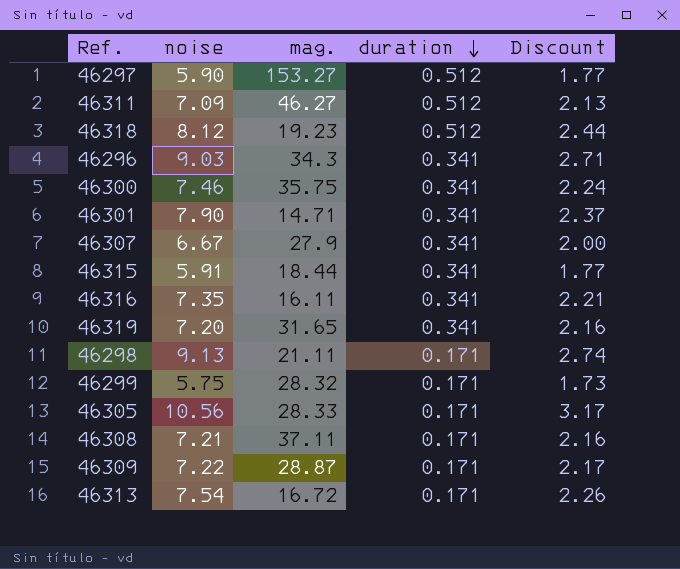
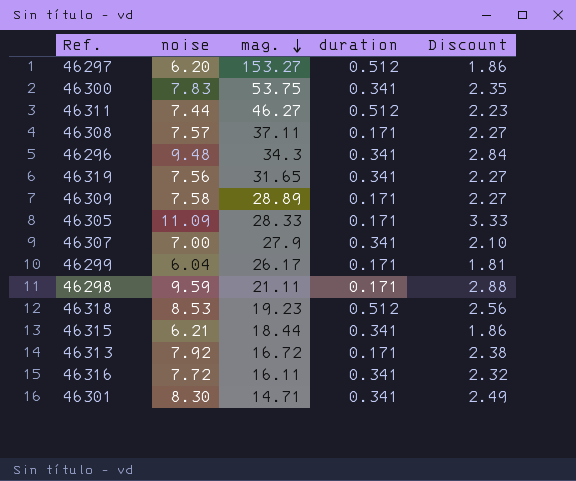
row order: duration descending -> mag. descending
46297 | noise: 5.90 -> 6.20
46297 | Discount: 1.77 -> 1.86
46300 | noise: 7.46 -> 7.83
46300 | mag.: 35.75 -> 53.75
46300 | Discount: 2.24 -> 2.35
46311 | noise: 7.09 -> 7.44
46311 | Discount: 2.13 -> 2.23
46308 | noise: 7.21 -> 7.57
46308 | Discount: 2.16 -> 2.27
46296 | noise: 9.03 -> 9.48
46296 | Discount: 2.71 -> 2.84
46319 | noise: 7.20 -> 7.56
46319 | Discount: 2.16 -> 2.27
46309 | noise: 7.22 -> 7.58
46309 | mag.: 28.87 -> 28.89
46309 | Discount: 2.17 -> 2.27
46305 | noise: 10.56 -> 11.09
46305 | Discount: 3.17 -> 3.33
46307 | noise: 6.67 -> 7.00
46307 | Discount: 2.00 -> 2.10
46299 | noise: 5.75 -> 6.04
46299 | mag.: 28.32 -> 26.17
46299 | Discount: 1.73 -> 1.81
46298 | noise: 9.13 -> 9.59
46298 | Discount: 2.74 -> 2.88
46318 | noise: 8.12 -> 8.53
46318 | Discount: 2.44 -> 2.56
46315 | noise: 5.91 -> 6.21
46315 | Discount: 1.77 -> 1.86
46313 | noise: 7.54 -> 7.92
46313 | Discount: 2.26 -> 2.38
46316 | noise: 7.35 -> 7.72
46316 | Discount: 2.21 -> 2.32
46301 | noise: 7.90 -> 8.30
46301 | Discount: 2.37 -> 2.49

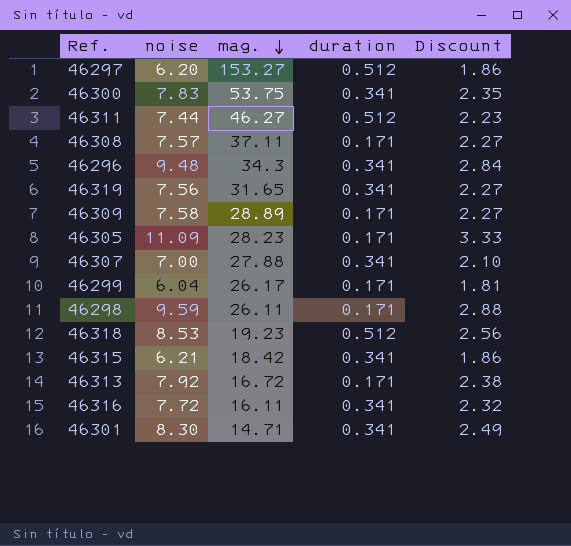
46305 | mag.: 28.33 -> 28.23
46307 | mag.: 27.9 -> 27.88
46298 | mag.: 21.11 -> 26.11
46315 | mag.: 18.44 -> 18.42

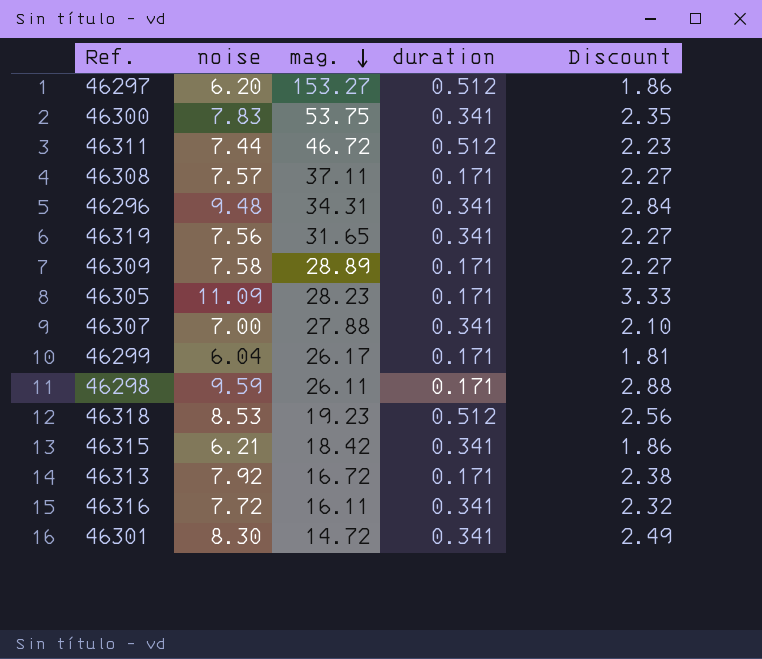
46311 | mag.: 46.27 -> 46.72
46296 | mag.: 34.3 -> 34.31
46301 | mag.: 14.71 -> 14.72

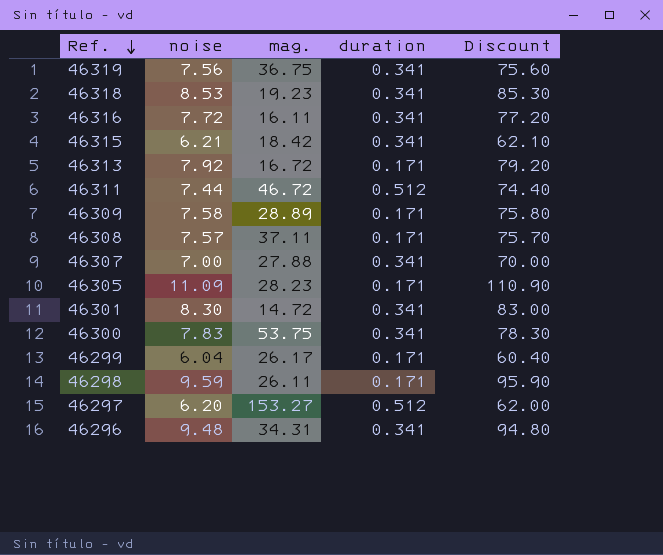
row order: mag. descending -> Ref. descending
column Discount | formula: [noise] * 0.3 -> [noise] * 10
46319 | mag.: 31.65 -> 36.75
46318 | duration: 0.512 -> 0.341

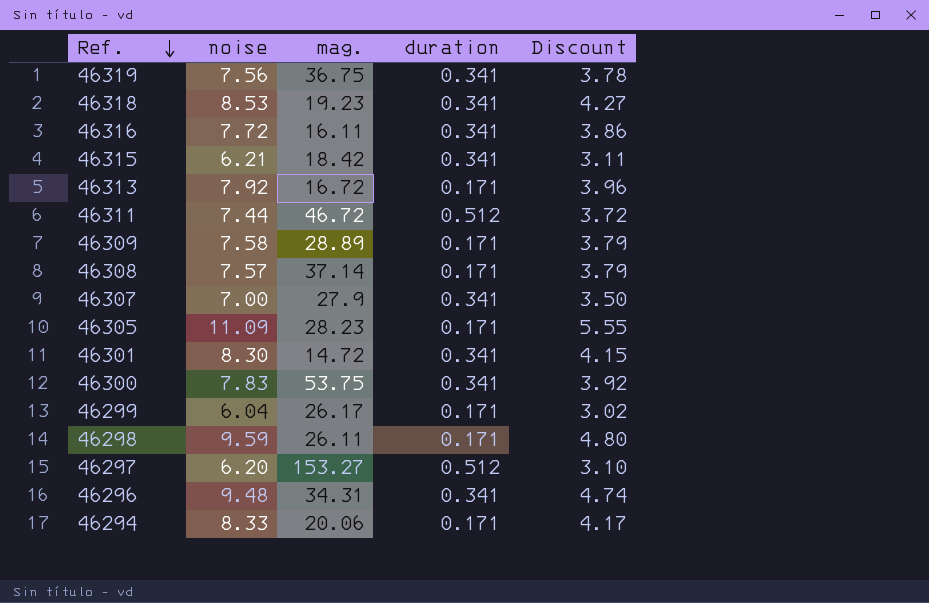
column Discount | formula: [noise] * 10 -> [noise] * 0.5
46308 | mag.: 37.11 -> 37.14
46307 | mag.: 27.88 -> 27.9
row 46294: none -> 8.33 | 20.06 | 0.171 | 4.17

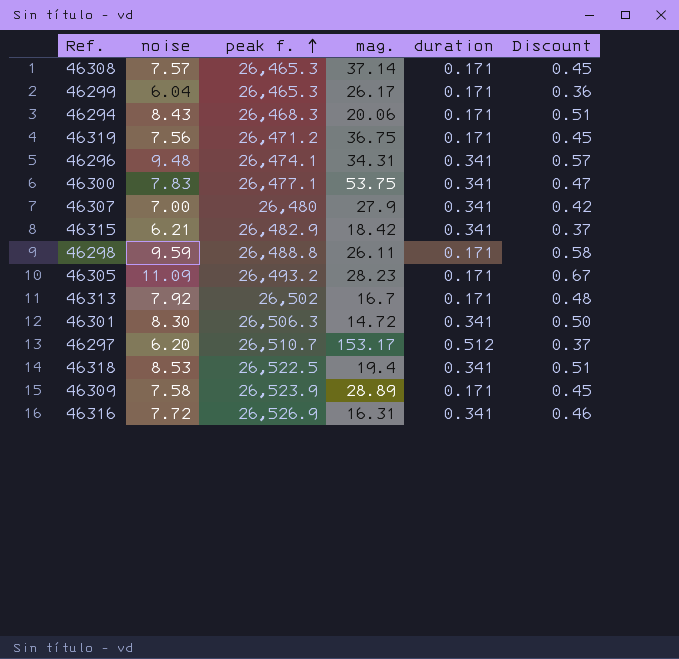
row order: Ref. descending -> peak f. ascending
column peak f. | position: none -> 3
column Discount | formula: [noise] * 0.5 -> [noise] * 0.06
row 46311: 7.44 | 46.72 | 0.512 | 3.72 -> none
46294 | noise: 8.33 -> 8.43
46319 | duration: 0.341 -> 0.171
46313 | mag.: 16.72 -> 16.7
46297 | mag.: 153.27 -> 153.17
46318 | mag.: 19.23 -> 19.4
46316 | mag.: 16.11 -> 16.31

